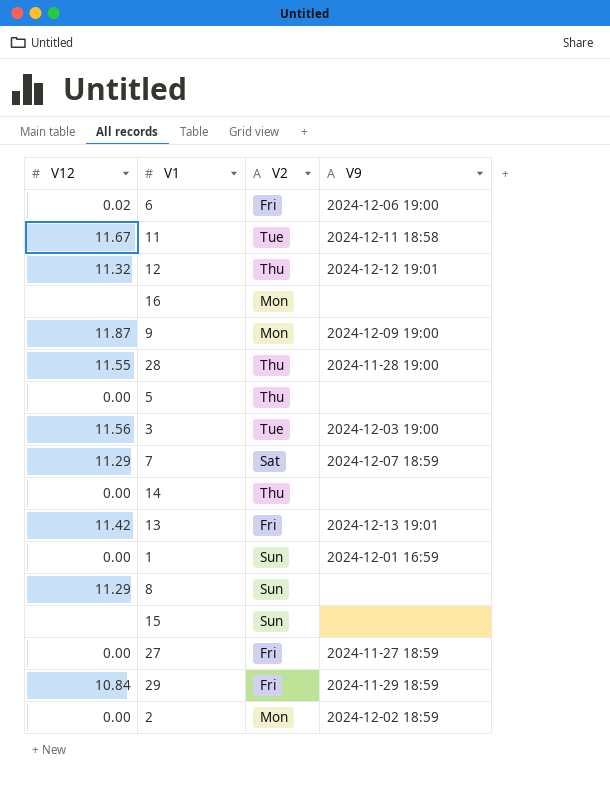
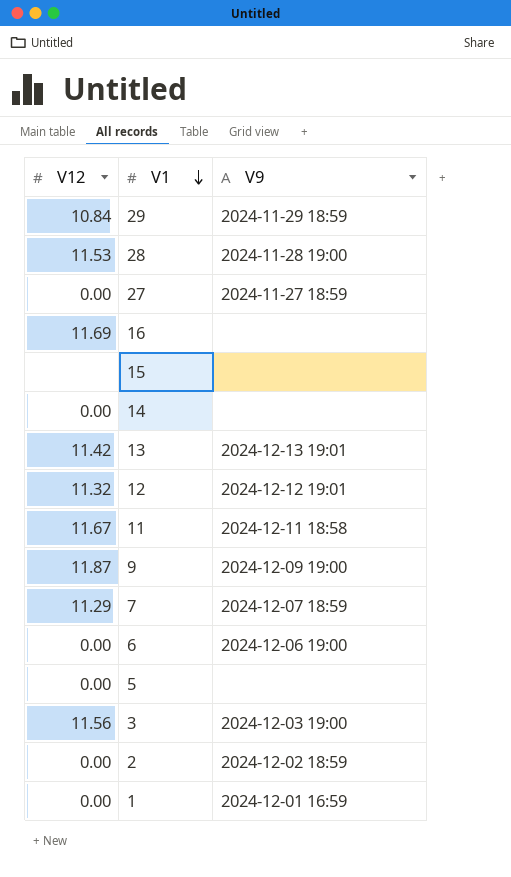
row order: none -> V1 descending
column V2 | position: 3 -> none
row 8: 11.29 | Sun | none -> none
28 | V12: 11.55 -> 11.53
16 | V12: none -> 11.69
6 | V12: 0.02 -> 0.00

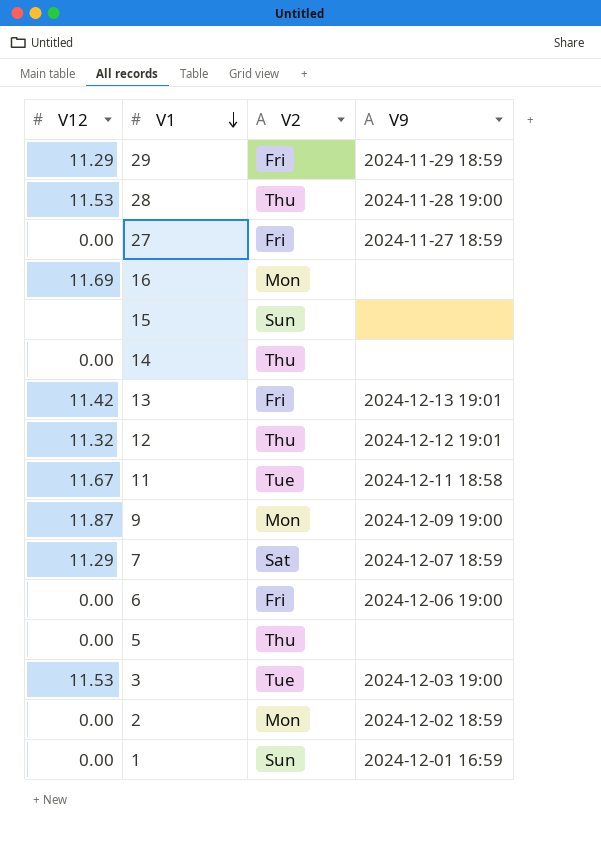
column V2 | position: none -> 3
29 | V12: 10.84 -> 11.29
3 | V12: 11.56 -> 11.53

